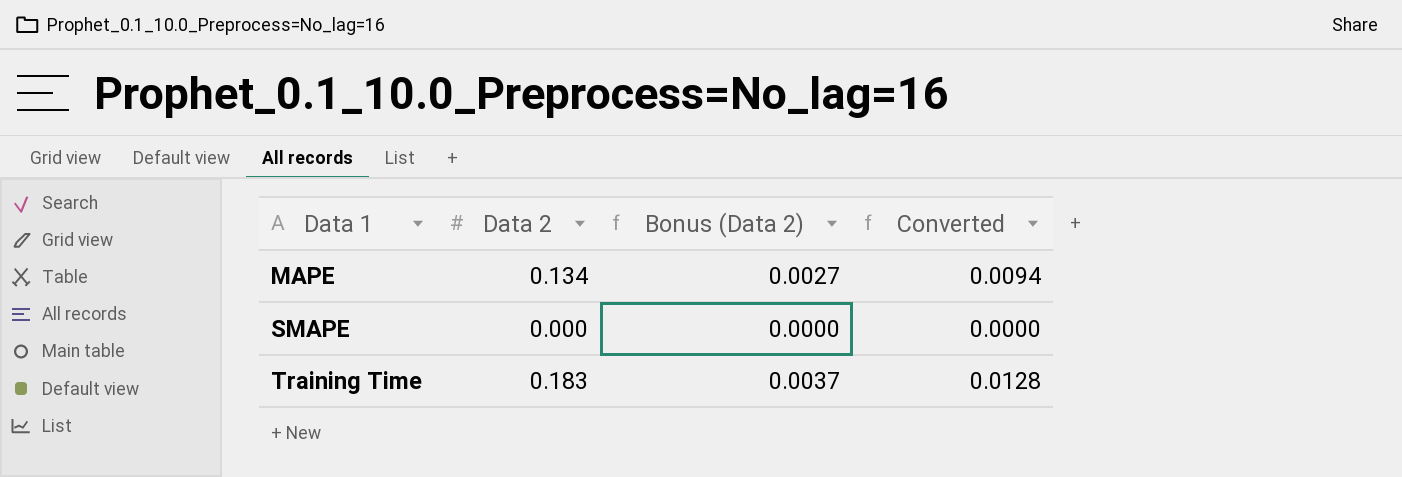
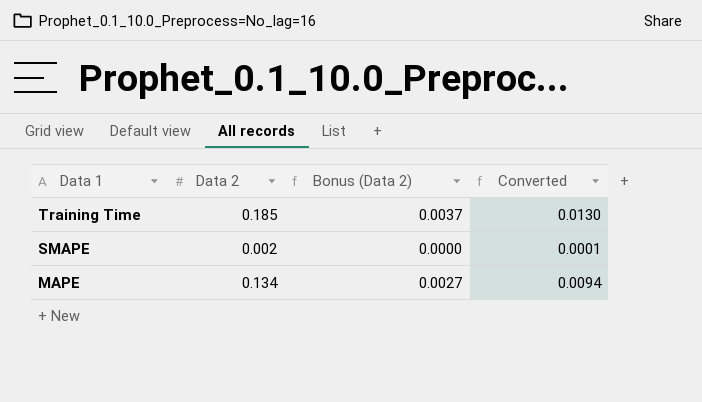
row order: Data 1 ascending -> Data 1 descending
Training Time | Data 2: 0.183 -> 0.185
Training Time | Converted: 0.0128 -> 0.0130
SMAPE | Data 2: 0.000 -> 0.002
SMAPE | Converted: 0.0000 -> 0.0001

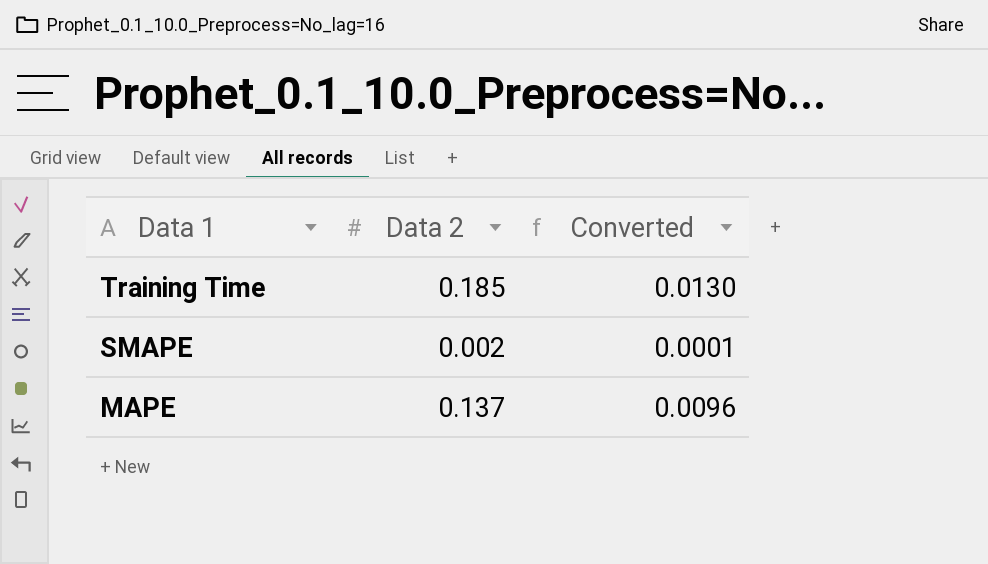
column Bonus (Data 2) | formula: [Data 2] * 0.02 -> none
MAPE | Data 2: 0.134 -> 0.137
MAPE | Converted: 0.0094 -> 0.0096

